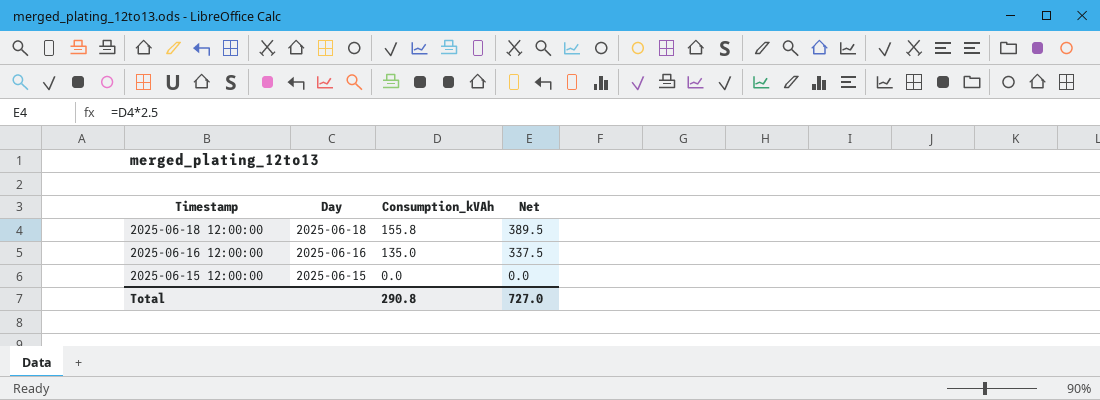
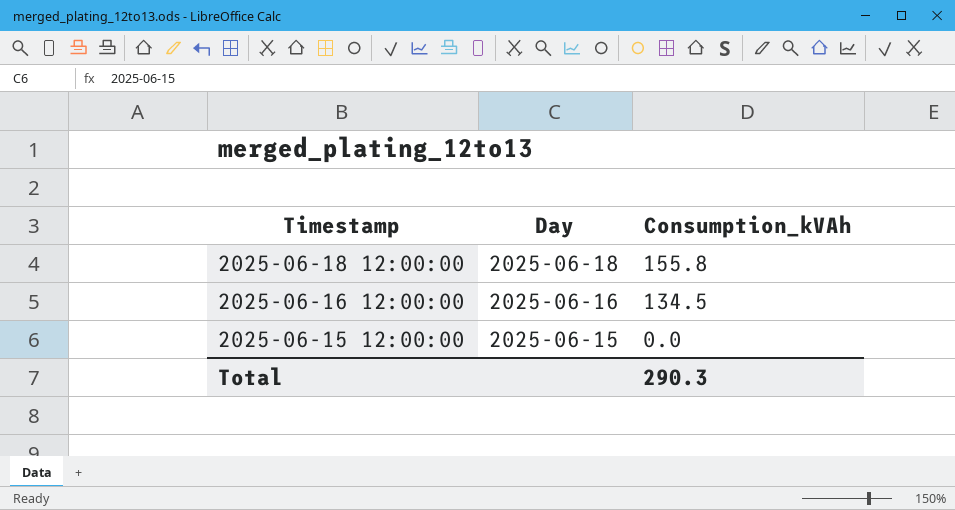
column Net | formula: [Consumption_kVAh] * 2.5 -> none
2025-06-16 12:00:00 | Consumption_kVAh: 135.0 -> 134.5
Total | Consumption_kVAh: 290.8 -> 290.3

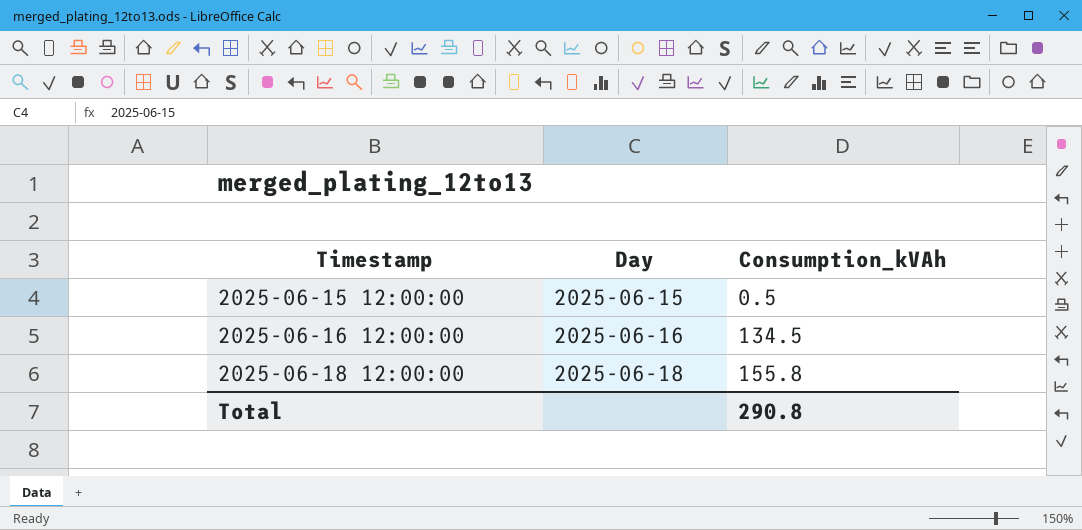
row order: Timestamp descending -> Timestamp ascending
2025-06-15 12:00:00 | Consumption_kVAh: 0.0 -> 0.5
Total | Consumption_kVAh: 290.3 -> 290.8

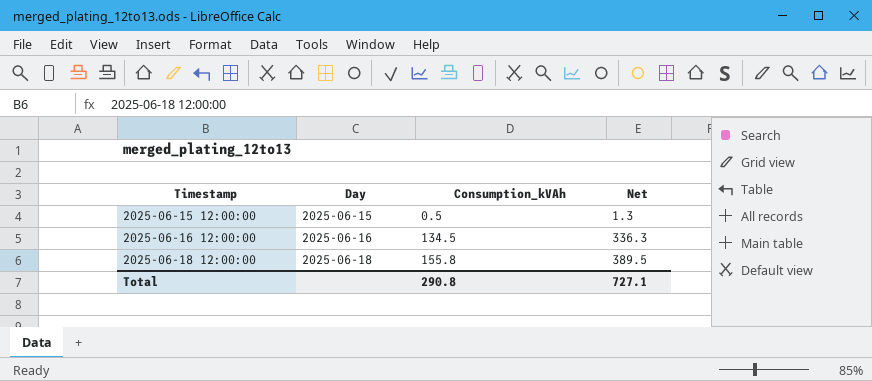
column Net | formula: none -> [Consumption_kVAh] * 2.5

